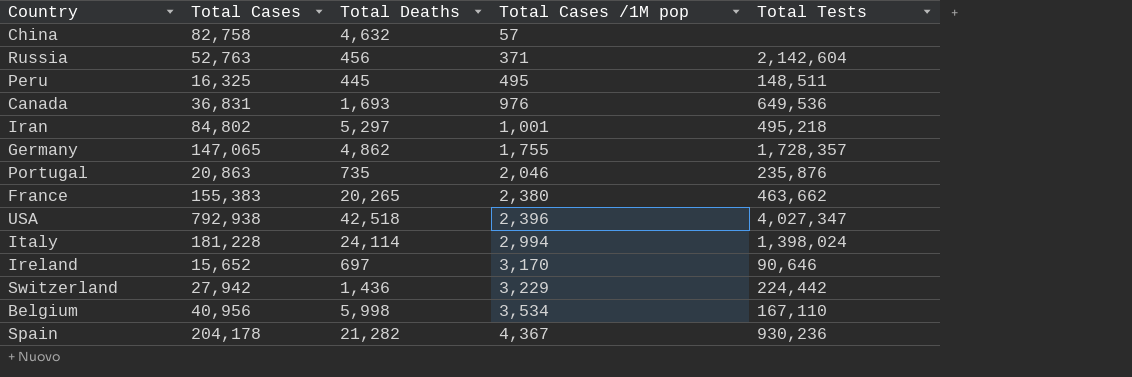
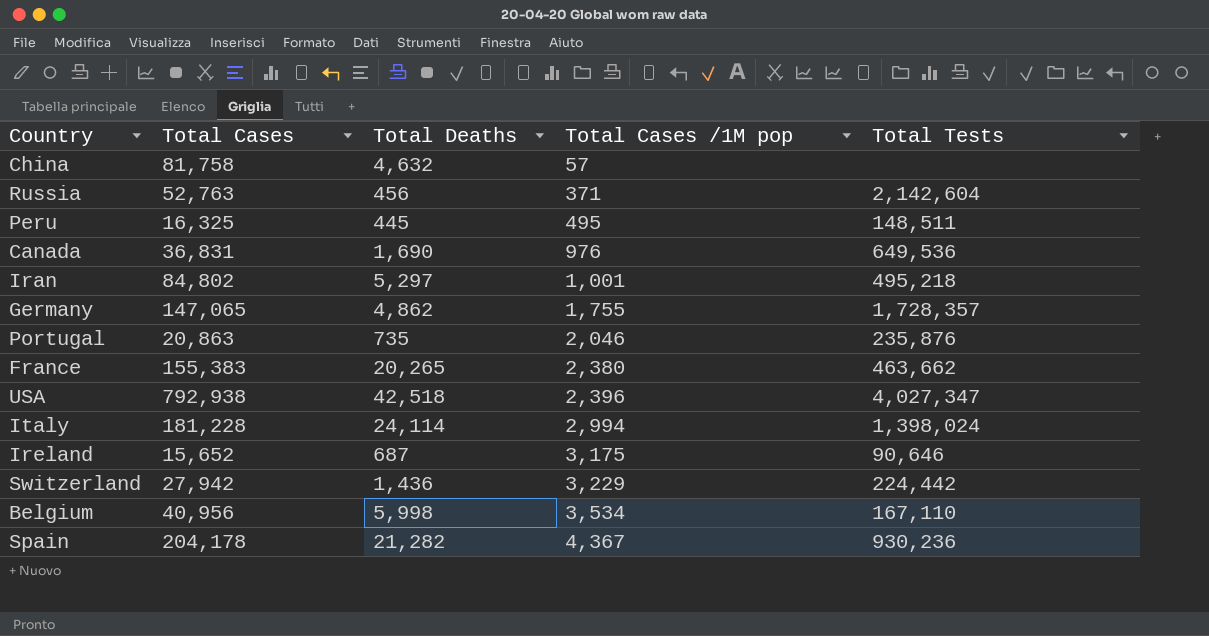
China | Total Cases: 82,758 -> 81,758
Canada | Total Deaths: 1,693 -> 1,690
Ireland | Total Deaths: 697 -> 687
Ireland | Total Cases /1M pop: 3,170 -> 3,175

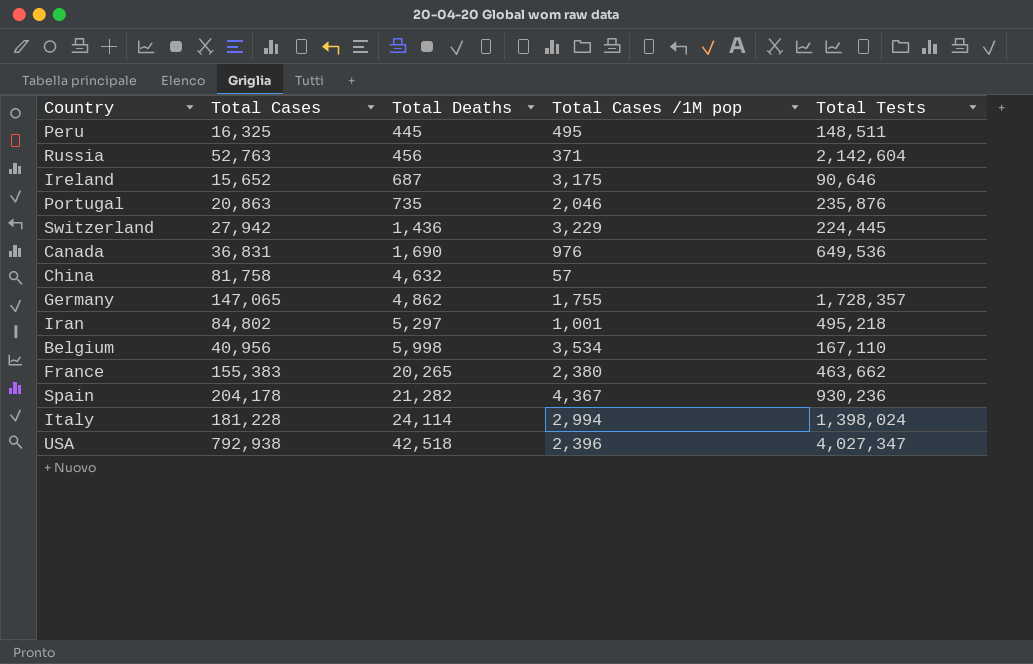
row order: Total Cases /1M pop ascending -> Total Deaths ascending
Switzerland | Total Tests: 224,442 -> 224,445

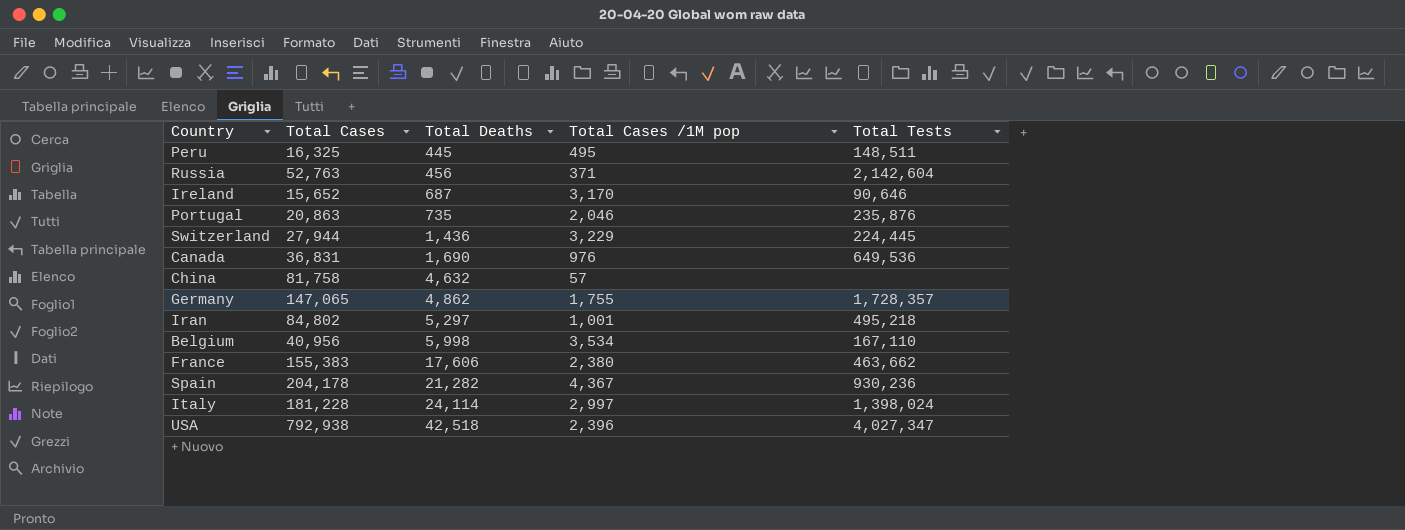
Ireland | Total Cases /1M pop: 3,175 -> 3,170
Switzerland | Total Cases: 27,942 -> 27,944
France | Total Deaths: 20,265 -> 17,606
Italy | Total Cases /1M pop: 2,994 -> 2,997

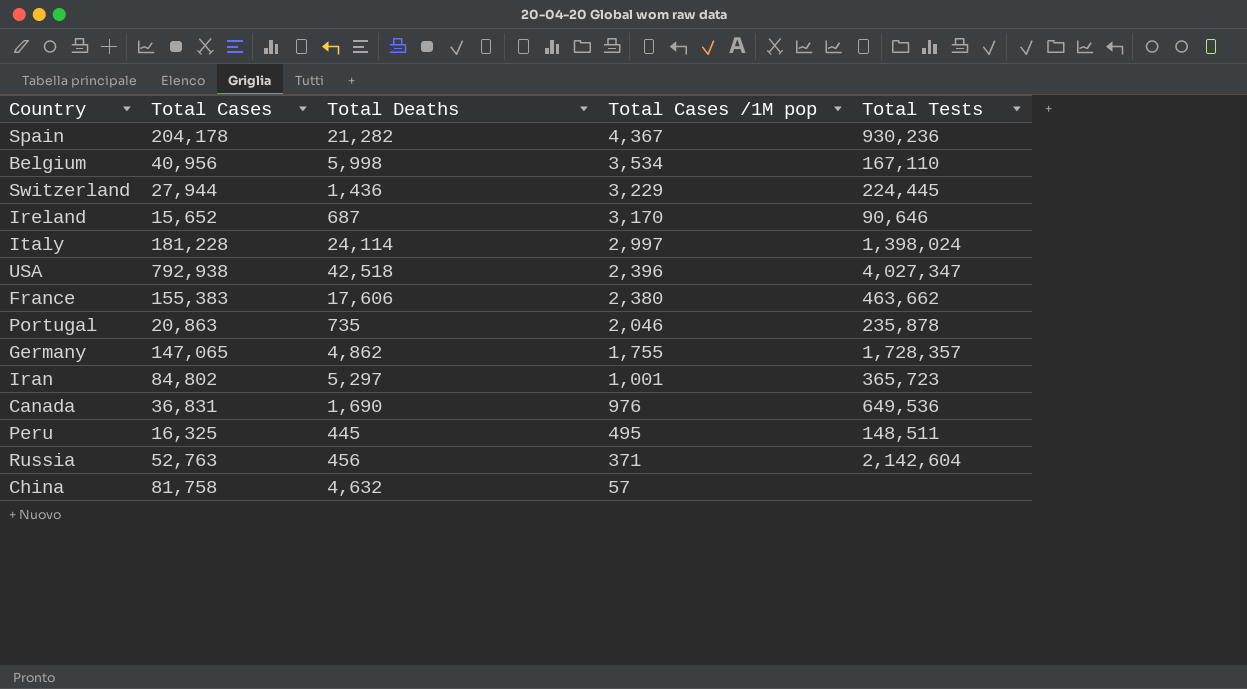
row order: Total Deaths ascending -> Total Cases /1M pop descending
Portugal | Total Tests: 235,876 -> 235,878
Iran | Total Tests: 495,218 -> 365,723

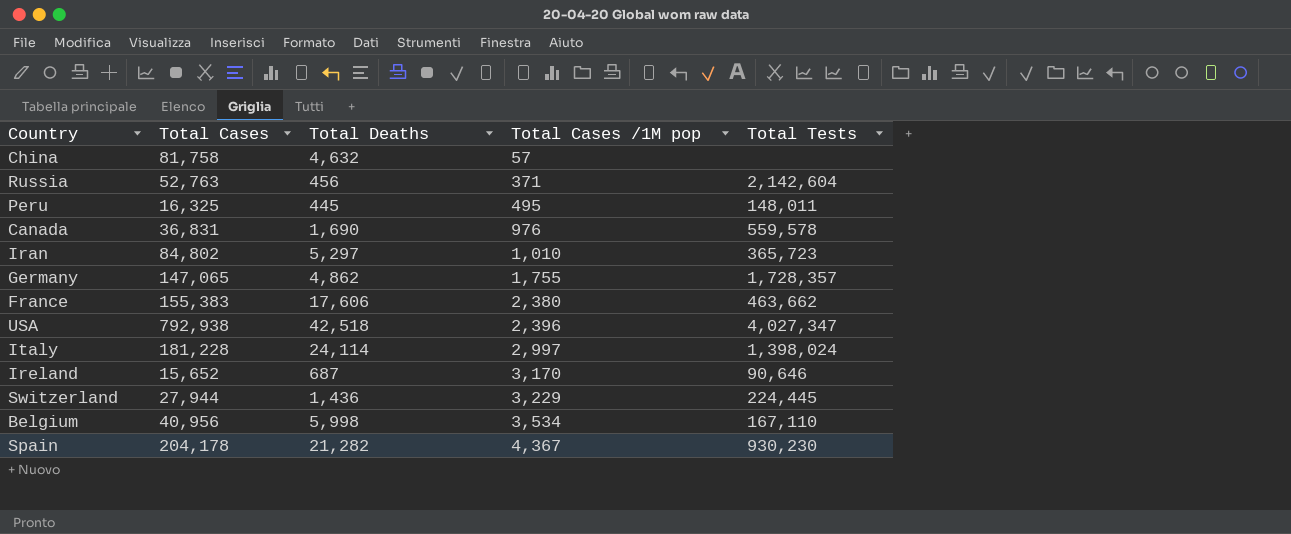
row order: Total Cases /1M pop descending -> Total Cases /1M pop ascending
row Portugal: 20,863 | 735 | 2,046 | 235,878 -> none
Peru | Total Tests: 148,511 -> 148,011
Canada | Total Tests: 649,536 -> 559,578
Iran | Total Cases /1M pop: 1,001 -> 1,010
Spain | Total Tests: 930,236 -> 930,230

